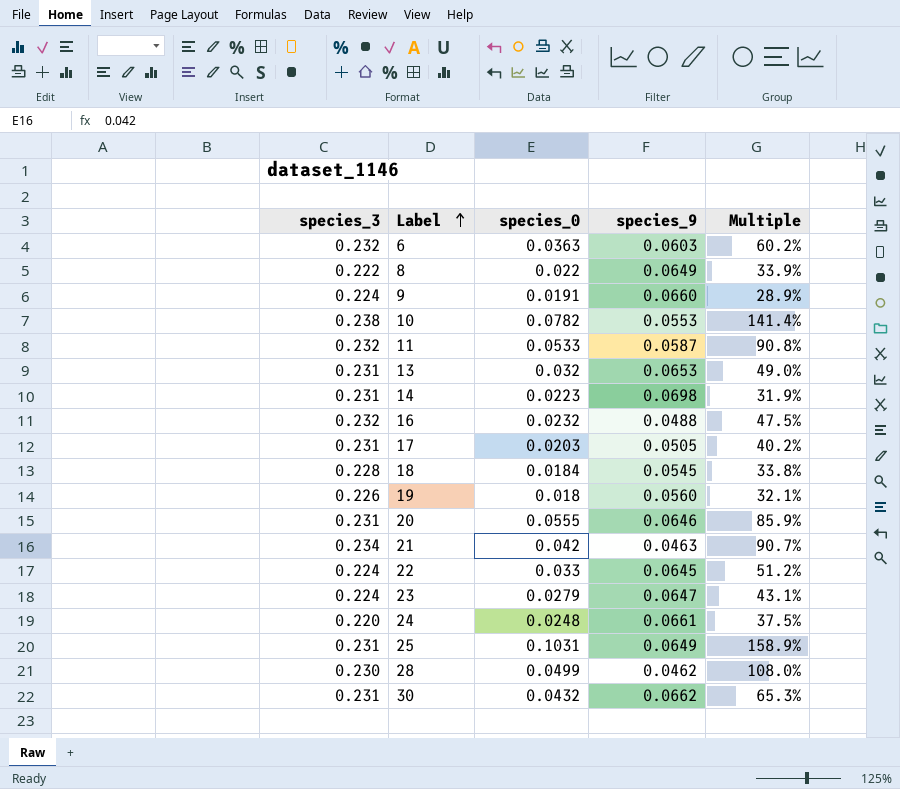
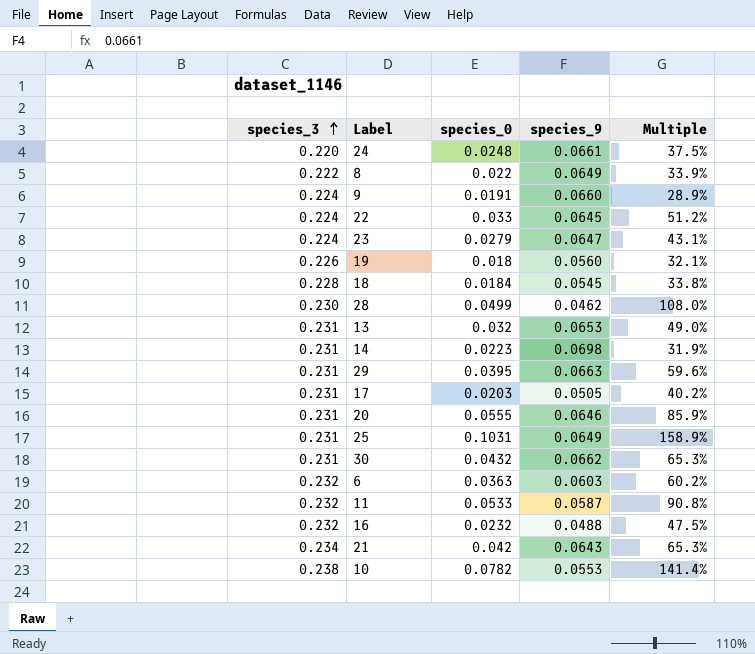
row order: Label ascending -> species_3 ascending
row 29: none -> 0.231 | 0.0395 | 0.0663 | 59.6%
21 | species_9: 0.0463 -> 0.0643
21 | Multiple: 90.7% -> 65.3%

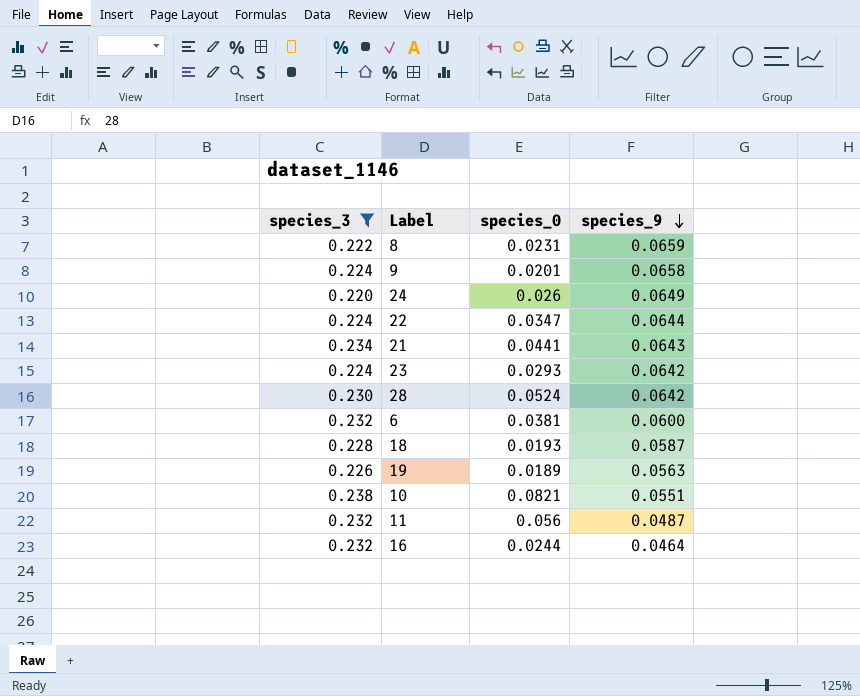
filter: none -> species_3 != 0.231
row order: species_3 ascending -> species_9 descending
column Multiple | formula: [species_0] / [species_9] -> none
8 | species_0: 0.022 -> 0.0231
8 | species_9: 0.0649 -> 0.0659
9 | species_0: 0.0191 -> 0.0201
9 | species_9: 0.0660 -> 0.0658
24 | species_0: 0.0248 -> 0.026
24 | species_9: 0.0661 -> 0.0649
22 | species_0: 0.033 -> 0.0347
22 | species_9: 0.0645 -> 0.0644
21 | species_0: 0.042 -> 0.0441
23 | species_0: 0.0279 -> 0.0293
23 | species_9: 0.0647 -> 0.0642
28 | species_0: 0.0499 -> 0.0524
28 | species_9: 0.0462 -> 0.0642
6 | species_0: 0.0363 -> 0.0381
6 | species_9: 0.0603 -> 0.0600
18 | species_0: 0.0184 -> 0.0193
18 | species_9: 0.0545 -> 0.0587
19 | species_0: 0.018 -> 0.0189
19 | species_9: 0.0560 -> 0.0563
10 | species_0: 0.0782 -> 0.0821
10 | species_9: 0.0553 -> 0.0551
11 | species_0: 0.0533 -> 0.056
11 | species_9: 0.0587 -> 0.0487
16 | species_0: 0.0232 -> 0.0244
16 | species_9: 0.0488 -> 0.0464

